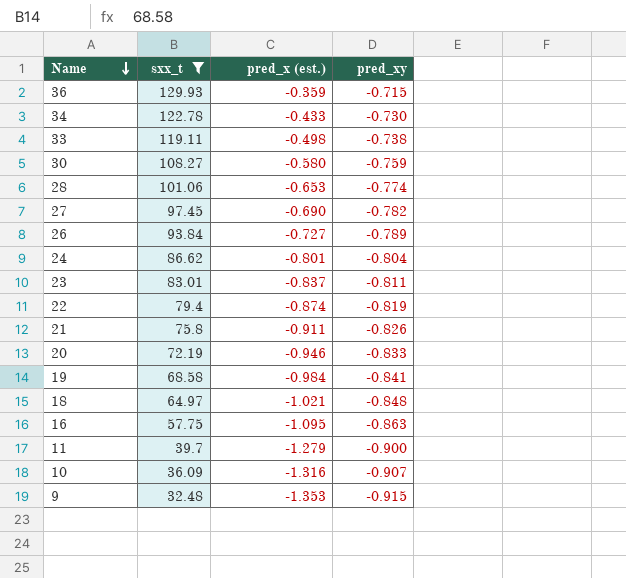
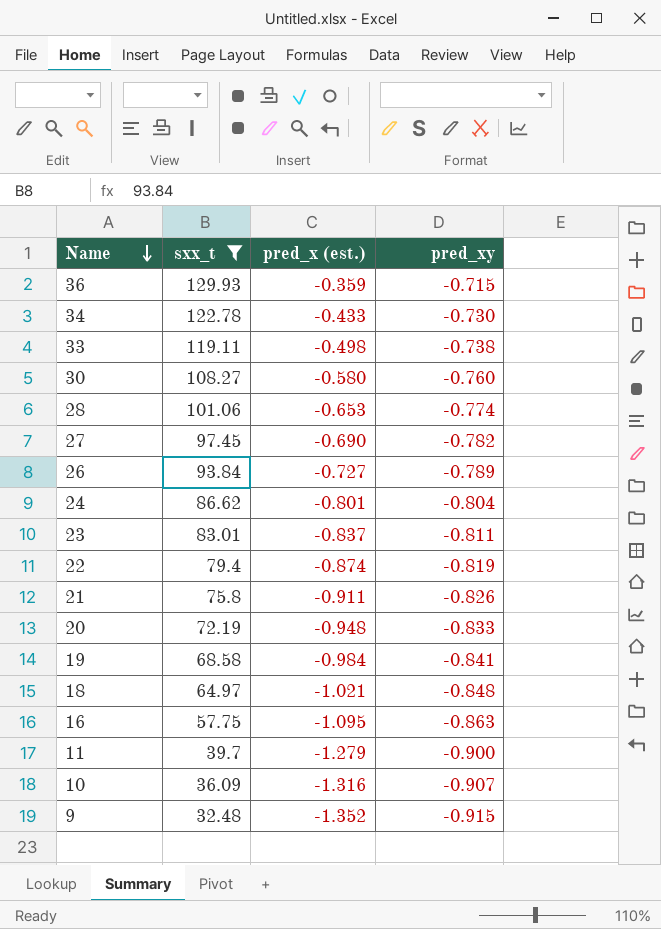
30 | pred_xy: -0.759 -> -0.760
20 | pred_x (est.): -0.946 -> -0.948
9 | pred_x (est.): -1.353 -> -1.352

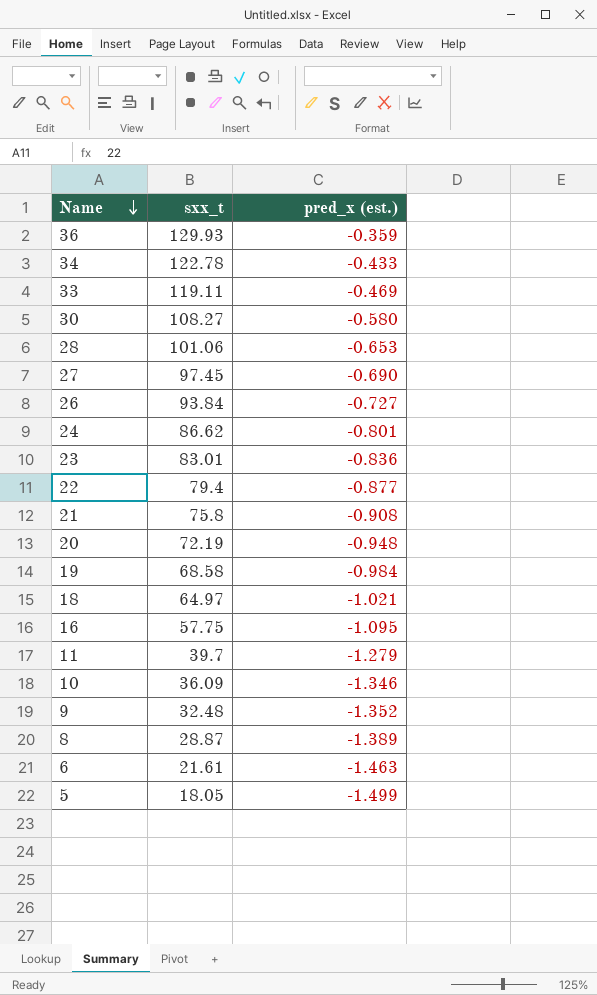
filter: sxx_t >= 32.48 -> none
column pred_xy | position: 4 -> none
33 | pred_x (est.): -0.498 -> -0.469
23 | pred_x (est.): -0.837 -> -0.836
22 | pred_x (est.): -0.874 -> -0.877
21 | pred_x (est.): -0.911 -> -0.908
10 | pred_x (est.): -1.316 -> -1.346

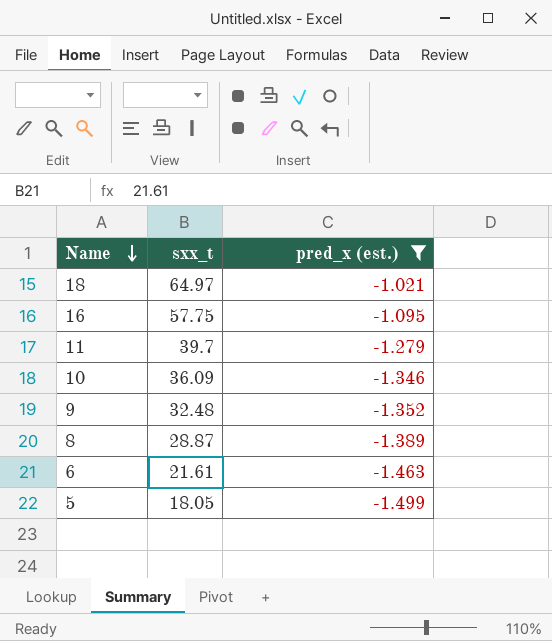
filter: none -> pred_x (est.) <= -1.021

